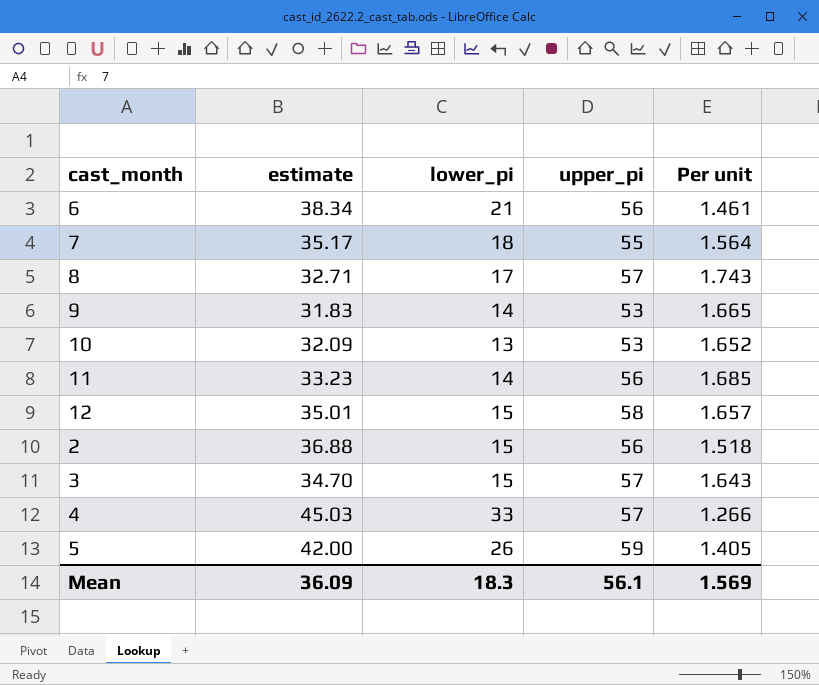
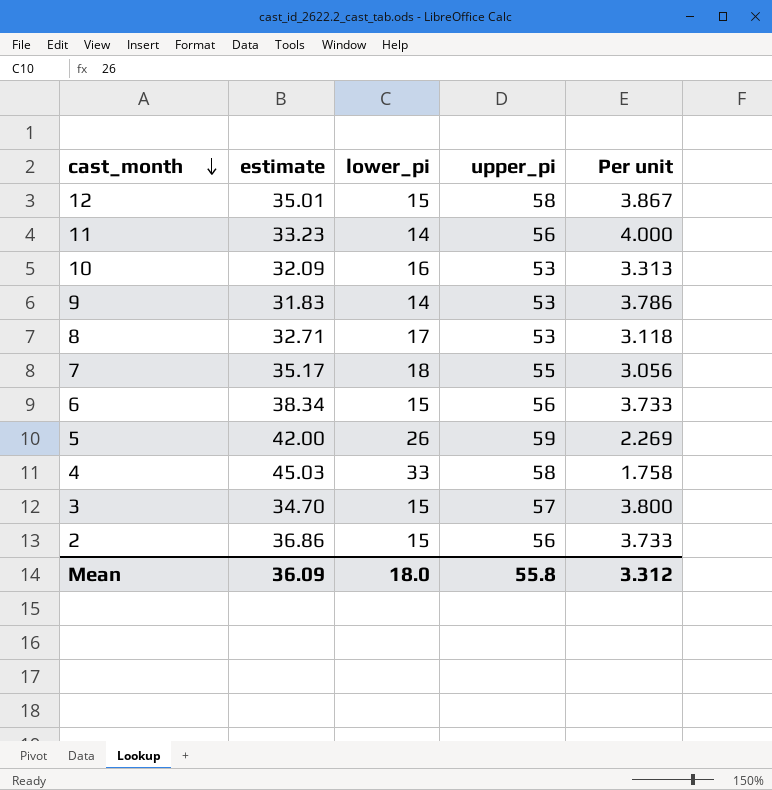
row order: none -> cast_month descending
column Per unit | formula: [upper_pi] / [estimate] -> [upper_pi] / [lower_pi]
10 | lower_pi: 13 -> 16
8 | upper_pi: 57 -> 53
6 | lower_pi: 21 -> 15
4 | upper_pi: 57 -> 58
2 | estimate: 36.88 -> 36.86
Mean | lower_pi: 18.3 -> 18.0
Mean | upper_pi: 56.1 -> 55.8
Mean | Per unit: 1.569 -> 3.312

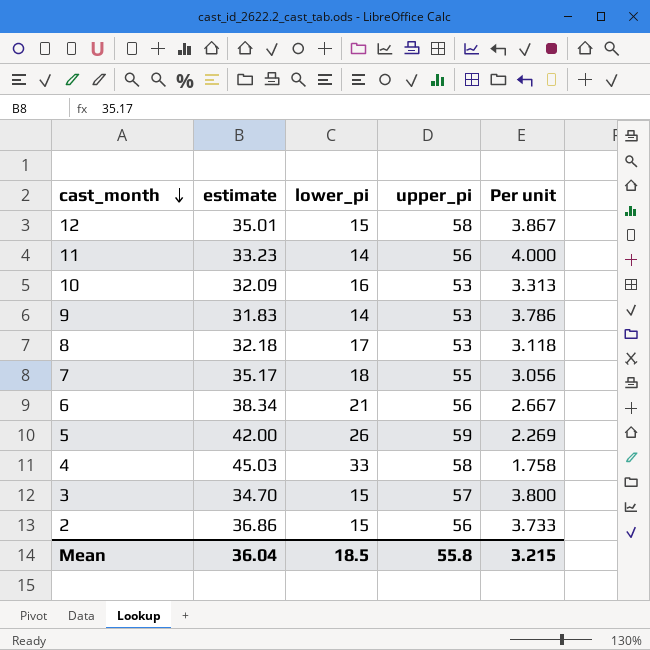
8 | estimate: 32.71 -> 32.18
6 | lower_pi: 15 -> 21
6 | Per unit: 3.733 -> 2.667
Mean | estimate: 36.09 -> 36.04
Mean | lower_pi: 18.0 -> 18.5
Mean | Per unit: 3.312 -> 3.215

